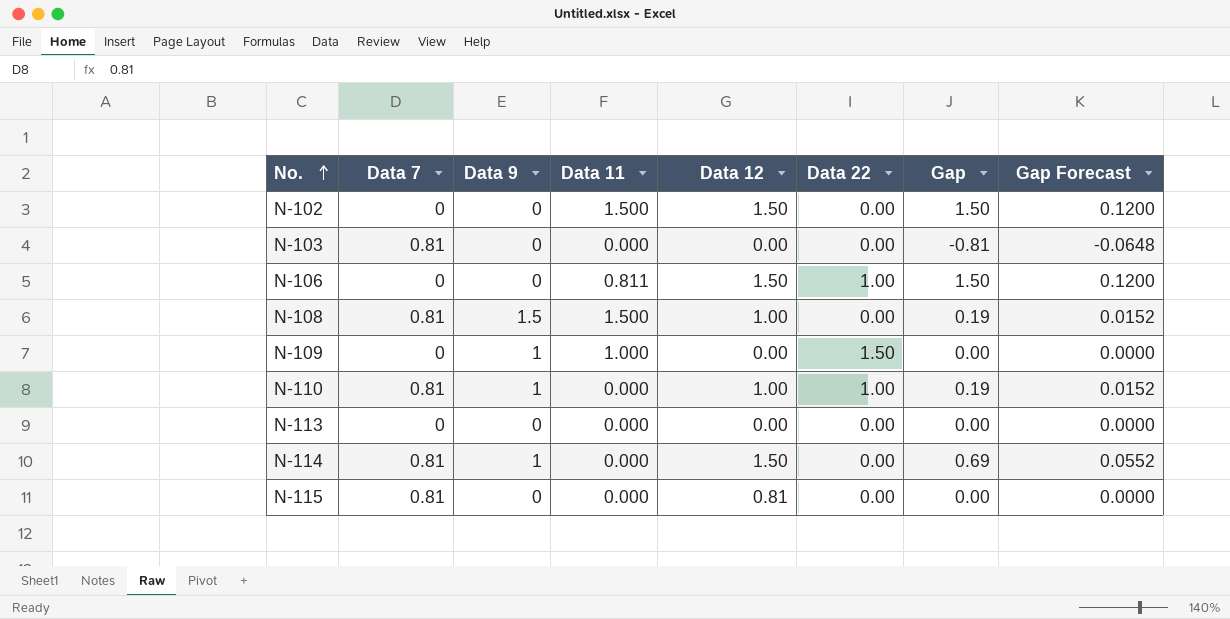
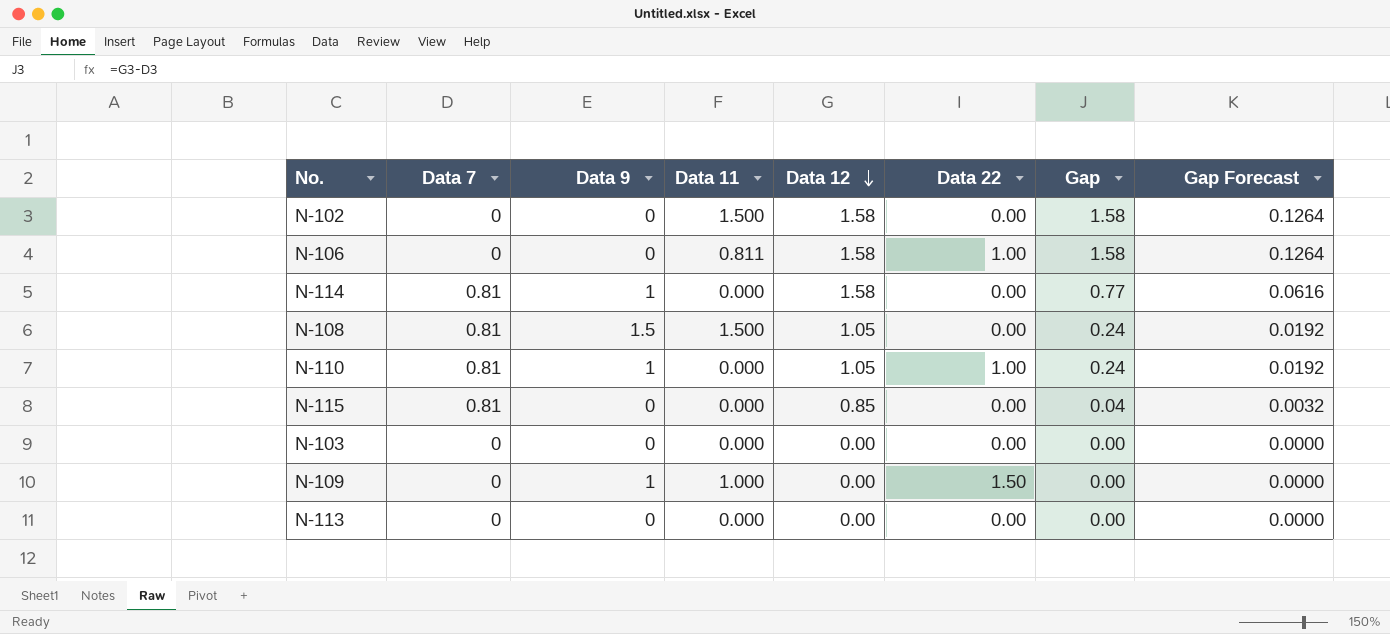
row order: No. ascending -> Data 12 descending
N-102 | Data 12: 1.50 -> 1.58
N-102 | Gap: 1.50 -> 1.58
N-102 | Gap Forecast: 0.1200 -> 0.1264
N-106 | Data 12: 1.50 -> 1.58
N-106 | Gap: 1.50 -> 1.58
N-106 | Gap Forecast: 0.1200 -> 0.1264
N-114 | Data 12: 1.50 -> 1.58
N-114 | Gap: 0.69 -> 0.77
N-114 | Gap Forecast: 0.0552 -> 0.0616
N-108 | Data 12: 1.00 -> 1.05
N-108 | Gap: 0.19 -> 0.24
N-108 | Gap Forecast: 0.0152 -> 0.0192
N-110 | Data 12: 1.00 -> 1.05
N-110 | Gap: 0.19 -> 0.24
N-110 | Gap Forecast: 0.0152 -> 0.0192
N-115 | Data 12: 0.81 -> 0.85
N-115 | Gap: 0.00 -> 0.04
N-115 | Gap Forecast: 0.0000 -> 0.0032
N-103 | Data 7: 0.81 -> 0
N-103 | Gap: -0.81 -> 0.00
N-103 | Gap Forecast: -0.0648 -> 0.0000

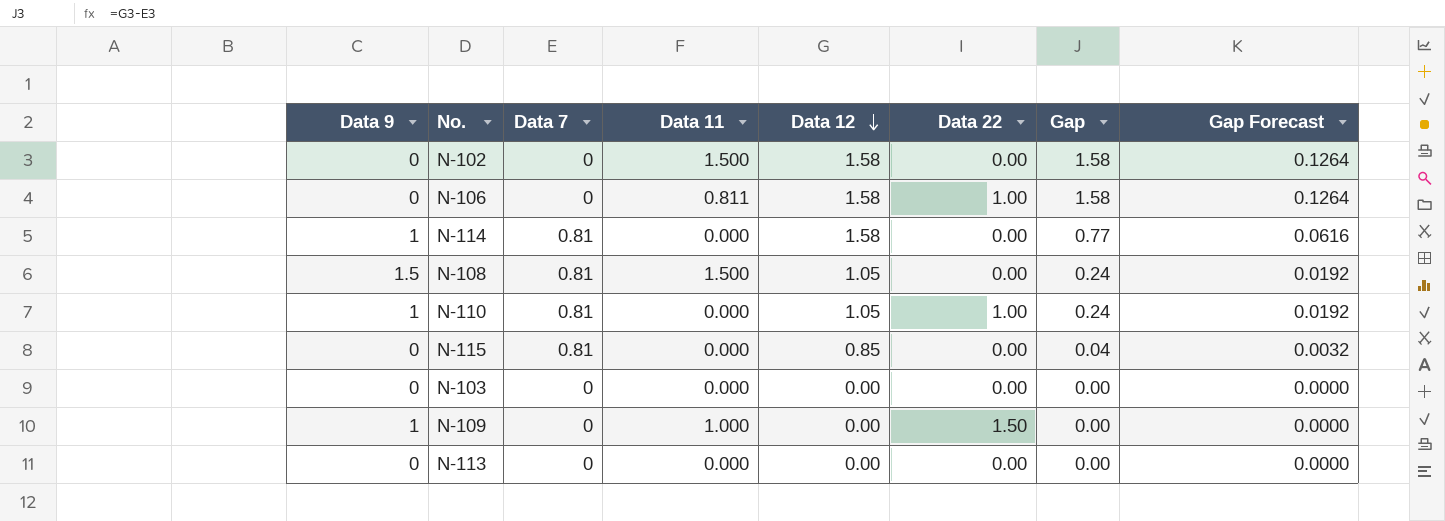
column Data 9 | position: 3 -> 1

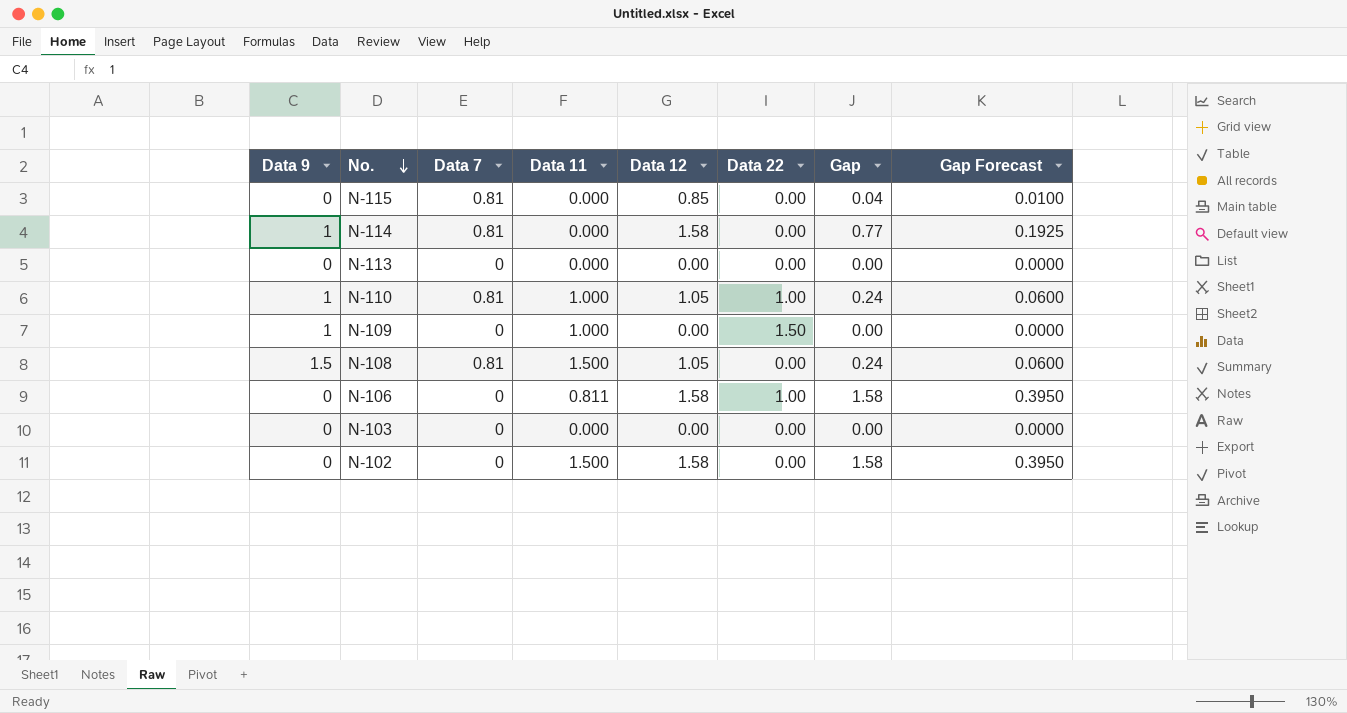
row order: Data 12 descending -> No. descending
column Gap Forecast | formula: [Gap] * 0.08 -> [Gap] * 0.25
N-110 | Data 11: 0.000 -> 1.000

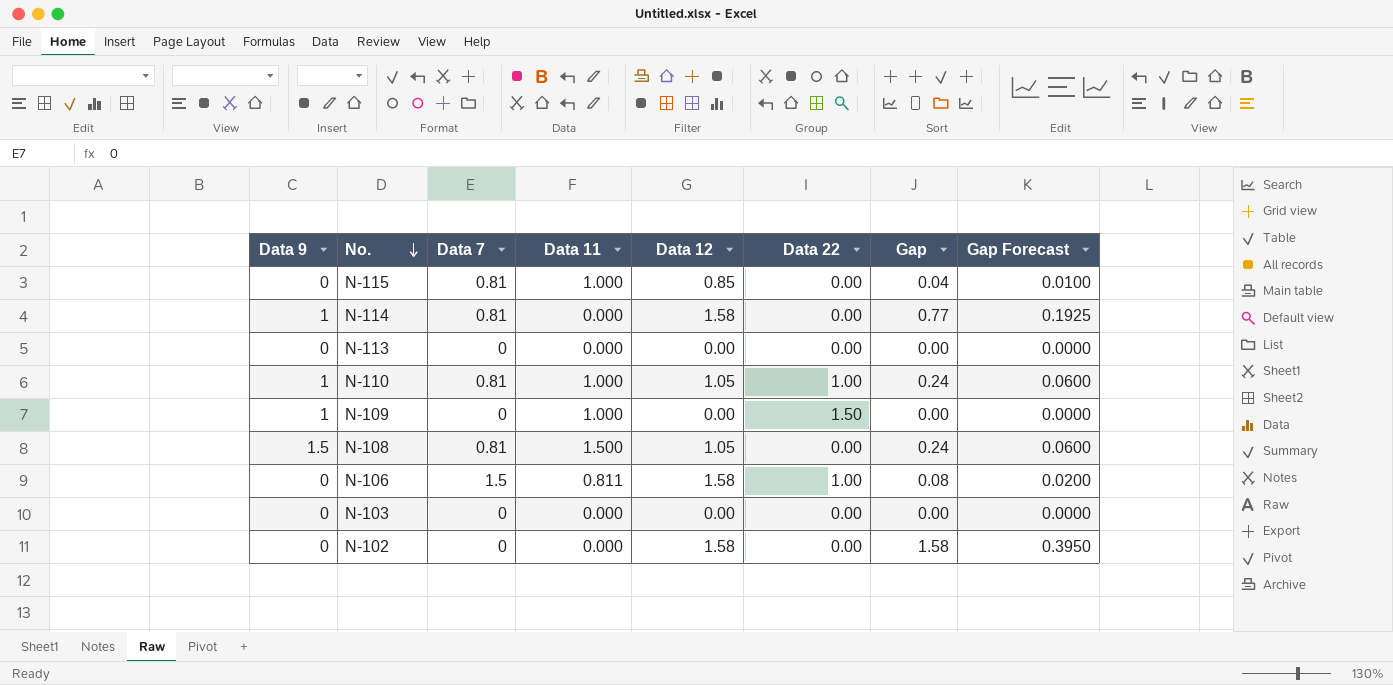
N-115 | Data 11: 0.000 -> 1.000
N-106 | Data 7: 0 -> 1.5
N-106 | Gap: 1.58 -> 0.08
N-106 | Gap Forecast: 0.3950 -> 0.0200
N-102 | Data 11: 1.500 -> 0.000

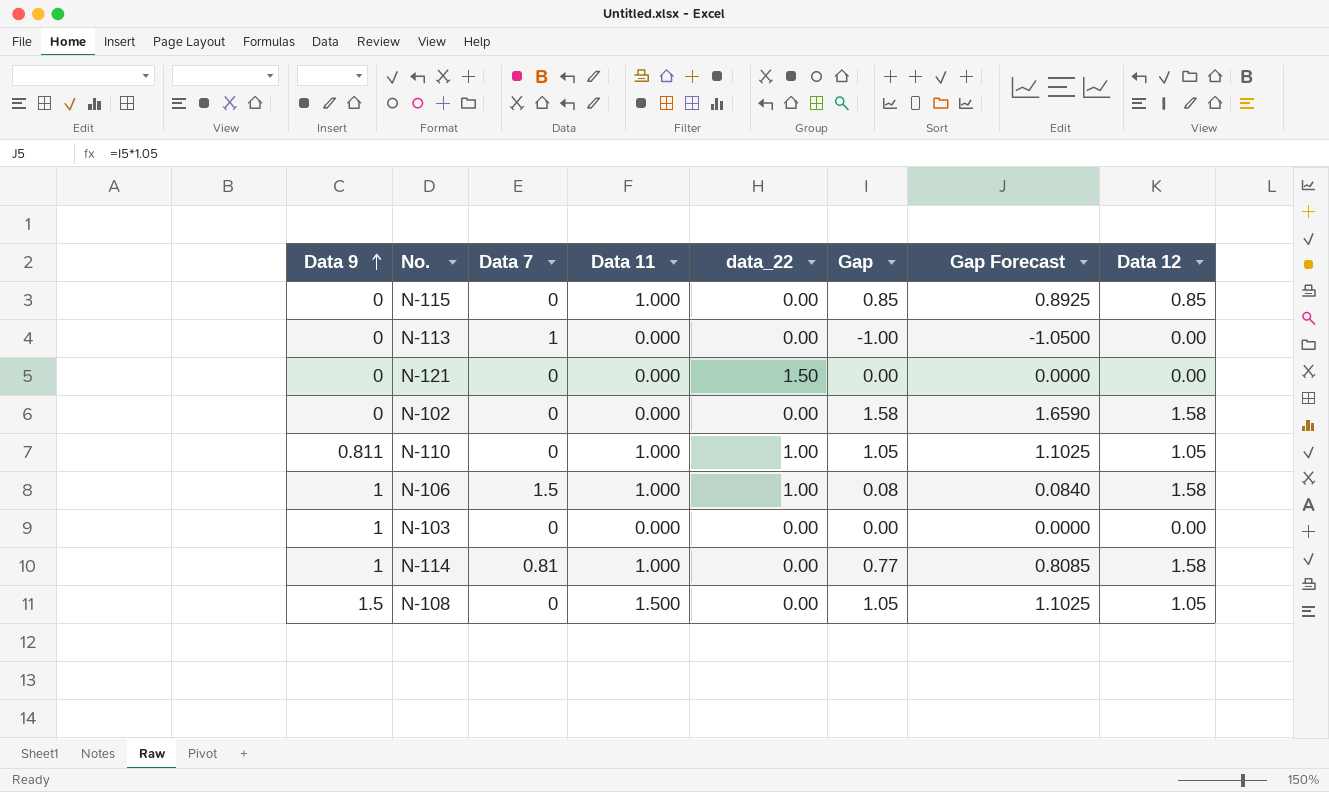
row order: No. descending -> Data 9 ascending
column name: Data 22 -> data_22
column Gap Forecast | formula: [Gap] * 0.25 -> [Gap] * 1.05
column Data 12 | position: 5 -> 8
row N-109: 1 | 0 | 1.000 | 0.00 | 1.50 | 0.00 | 0.0000 -> none
N-115 | Data 7: 0.81 -> 0
N-115 | Gap: 0.04 -> 0.85
N-113 | Data 7: 0 -> 1
N-113 | Gap: 0.00 -> -1.00
row N-121: none -> 0 | 0 | 0.000 | 1.50 | 0.00 | 0.0000 | 0.00
N-110 | Data 9: 1 -> 0.811
N-110 | Data 7: 0.81 -> 0
N-110 | Gap: 0.24 -> 1.05
N-106 | Data 9: 0 -> 1
N-106 | Data 11: 0.811 -> 1.000
N-103 | Data 9: 0 -> 1
N-114 | Data 11: 0.000 -> 1.000
N-108 | Data 7: 0.81 -> 0
N-108 | Gap: 0.24 -> 1.05

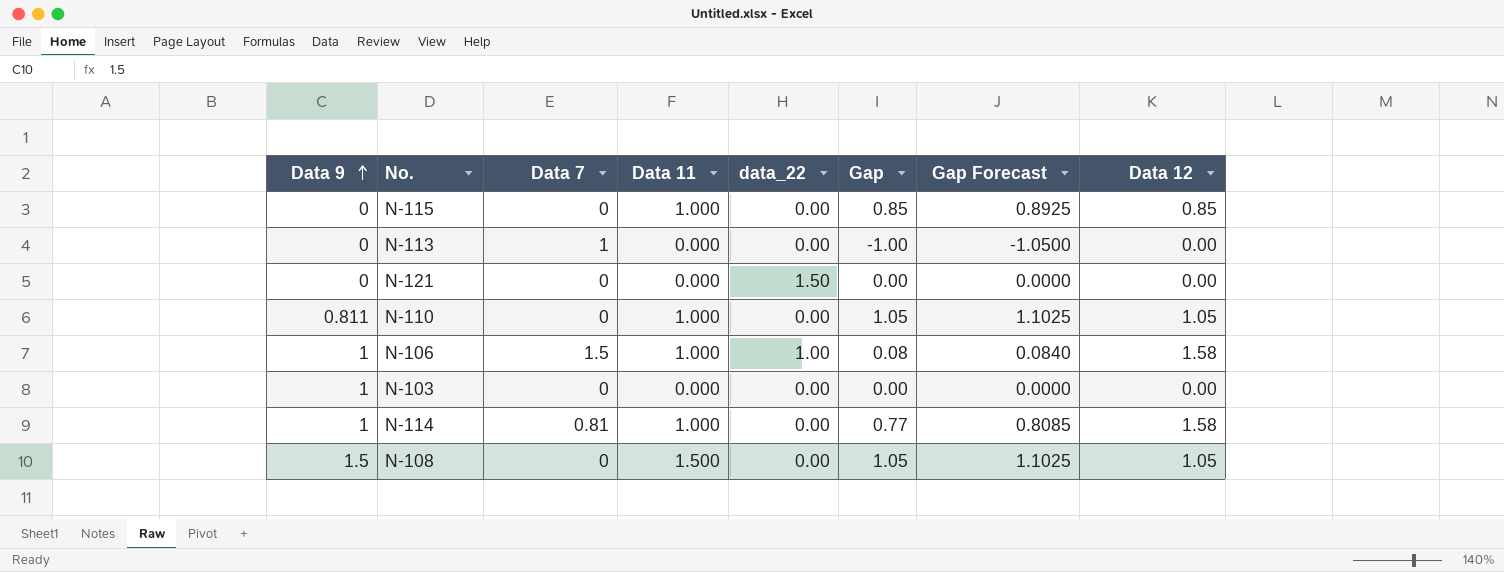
row N-102: 0 | 0 | 0.000 | 0.00 | 1.58 | 1.6590 | 1.58 -> none
N-110 | data_22: 1.00 -> 0.00

